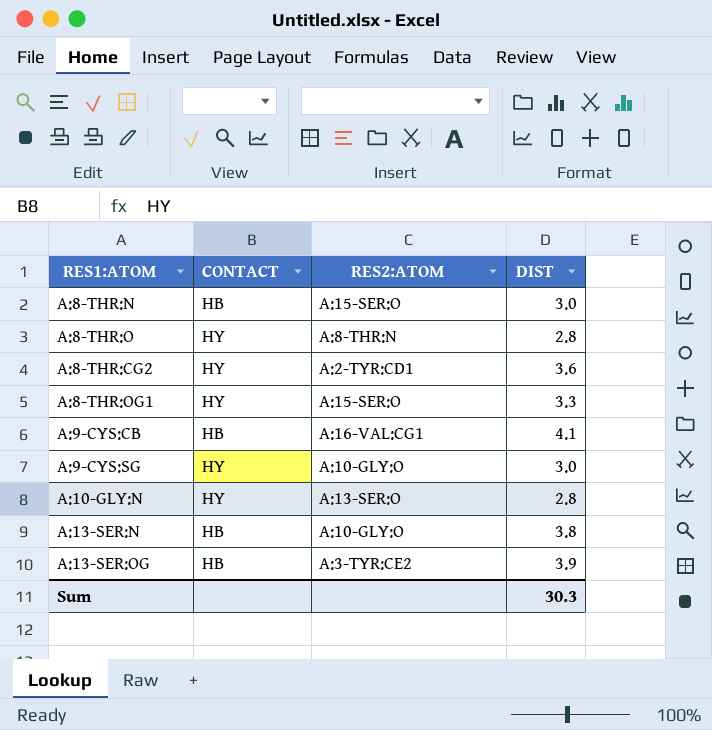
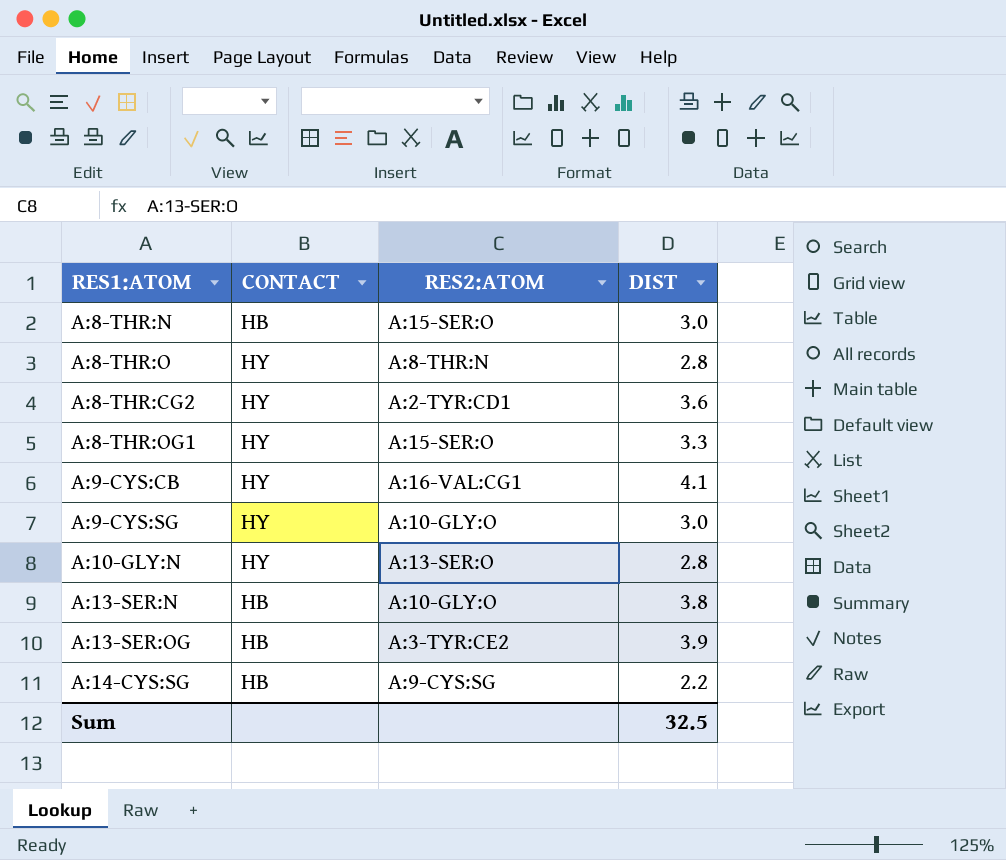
A:9-CYS:CB | CONTACT: HB -> HY
row A:14-CYS:SG: none -> HB | A:9-CYS:SG | 2.2
Sum | DIST: 30.3 -> 32.5

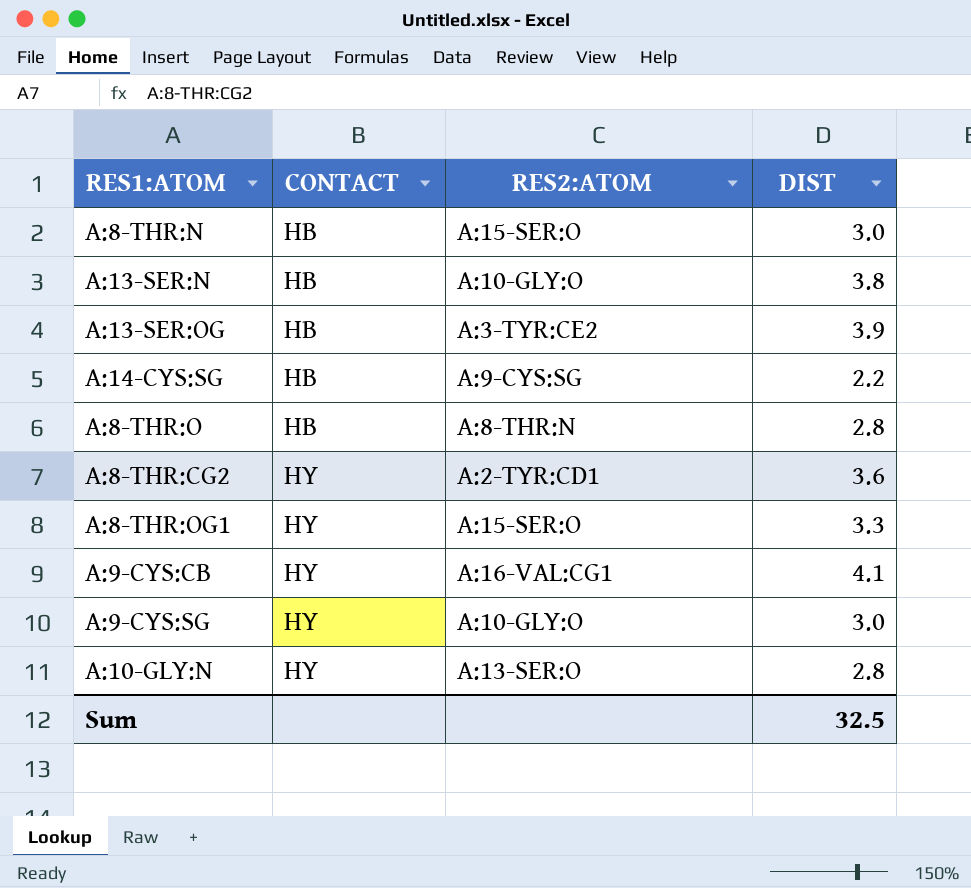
row order: none -> CONTACT ascending
A:8-THR:O | CONTACT: HY -> HB

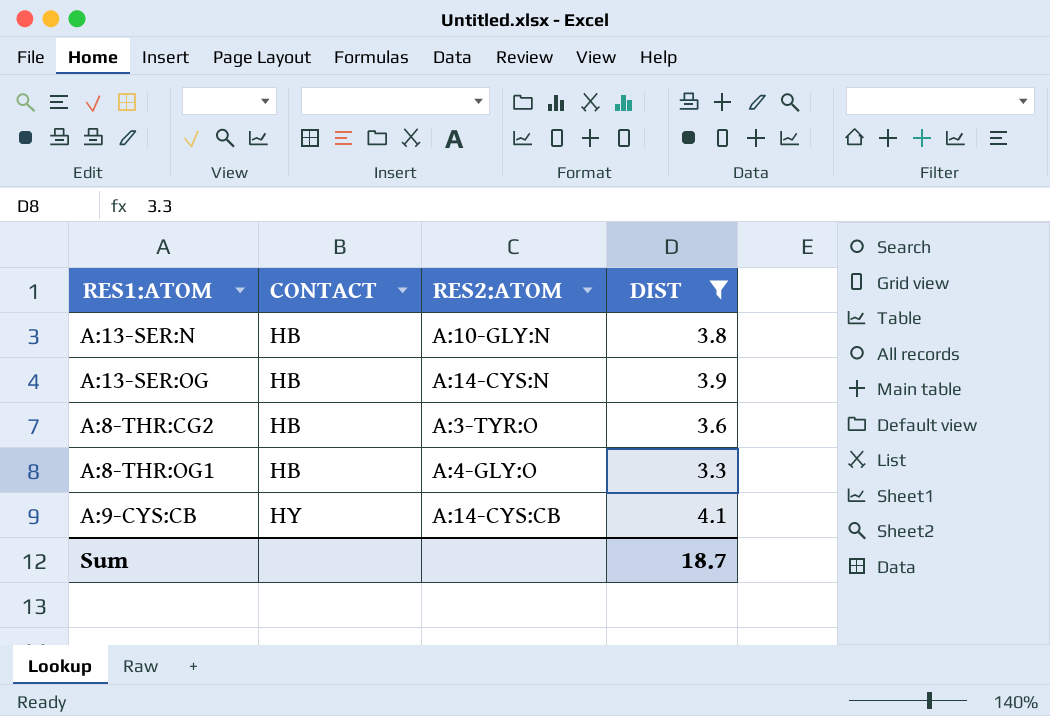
filter: none -> DIST >= 3.3
A:13-SER:N | RES2:ATOM: A:10-GLY:O -> A:10-GLY:N
A:13-SER:OG | RES2:ATOM: A:3-TYR:CE2 -> A:14-CYS:N
A:8-THR:CG2 | CONTACT: HY -> HB
A:8-THR:CG2 | RES2:ATOM: A:2-TYR:CD1 -> A:3-TYR:O
A:8-THR:OG1 | CONTACT: HY -> HB
A:8-THR:OG1 | RES2:ATOM: A:15-SER:O -> A:4-GLY:O
A:9-CYS:CB | RES2:ATOM: A:16-VAL:CG1 -> A:14-CYS:CB
Sum | DIST: 32.5 -> 18.7

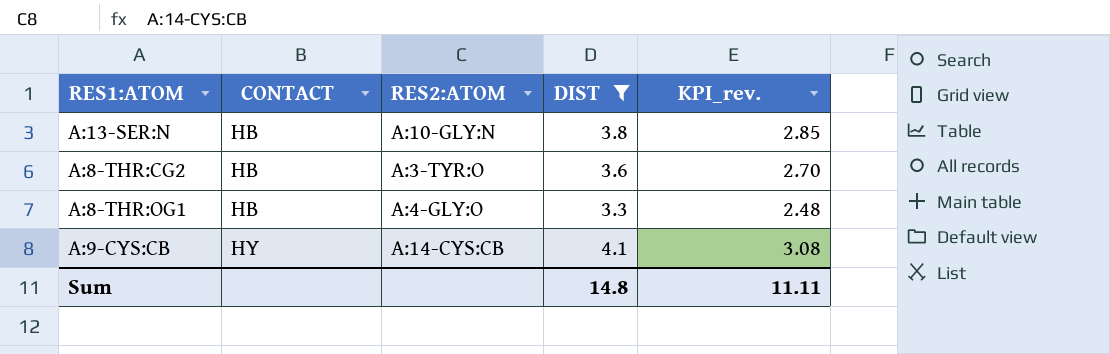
column KPI_rev. | formula: none -> [DIST] * 0.75
row A:13-SER:OG: HB | A:14-CYS:N | 3.9 -> none
Sum | DIST: 18.7 -> 14.8

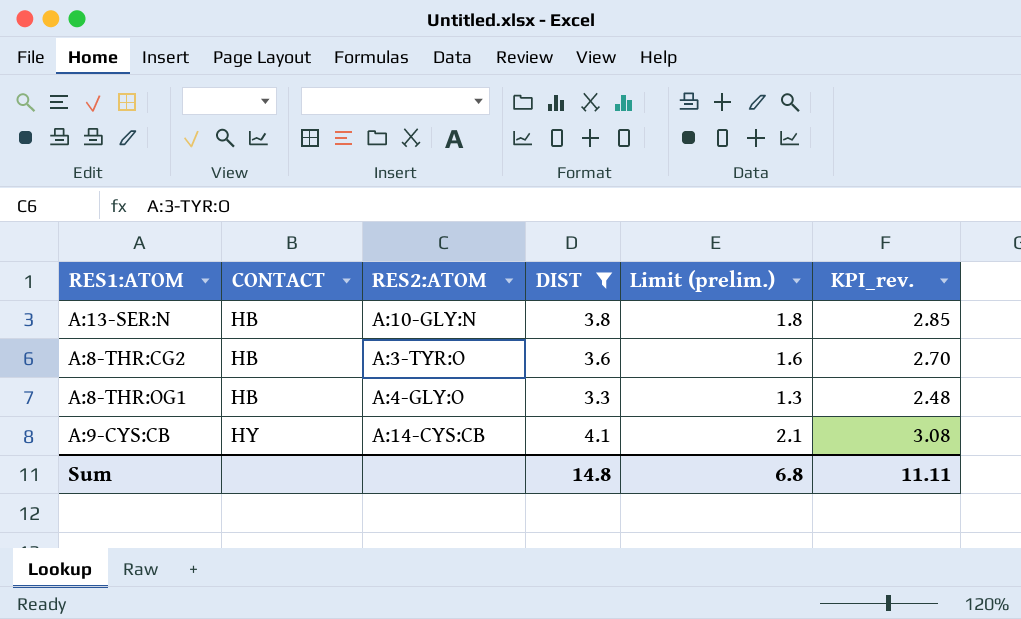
column Limit (prelim.) | formula: none -> [DIST] - 2

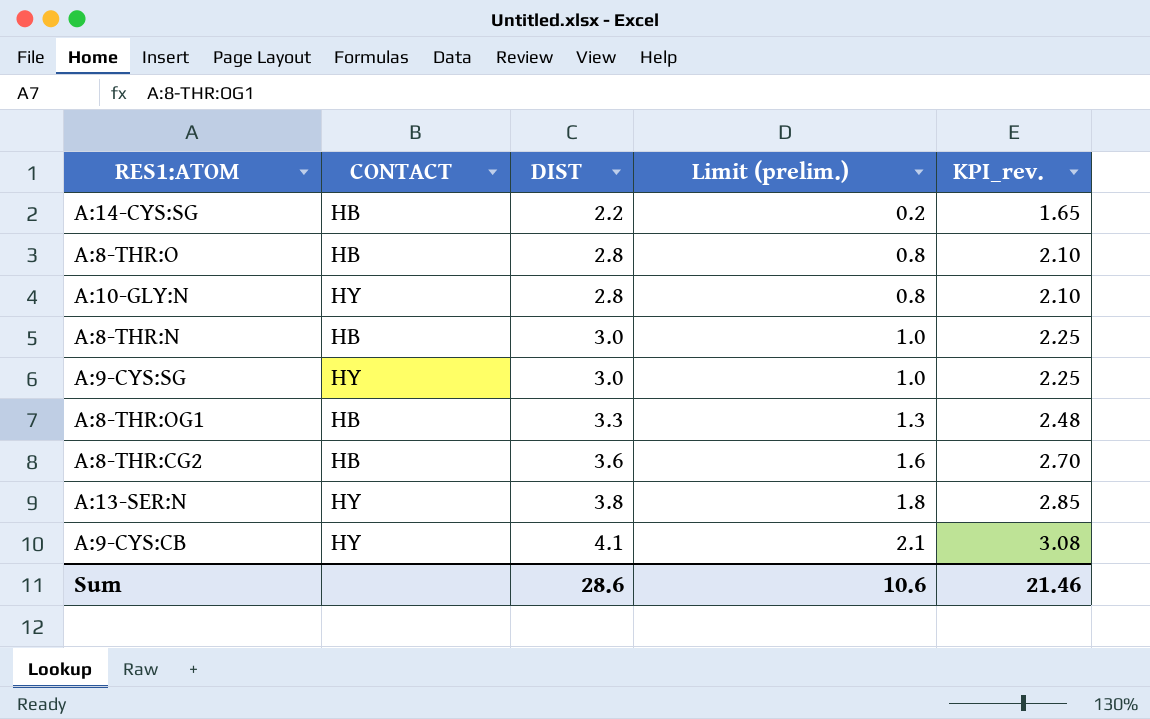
filter: DIST >= 3.3 -> none
row order: CONTACT ascending -> DIST ascending
column RES2:ATOM | position: 3 -> none
A:13-SER:N | CONTACT: HB -> HY
Sum | DIST: 14.8 -> 28.6
Sum | Limit (prelim.): 6.8 -> 10.6
Sum | KPI_rev.: 11.11 -> 21.46

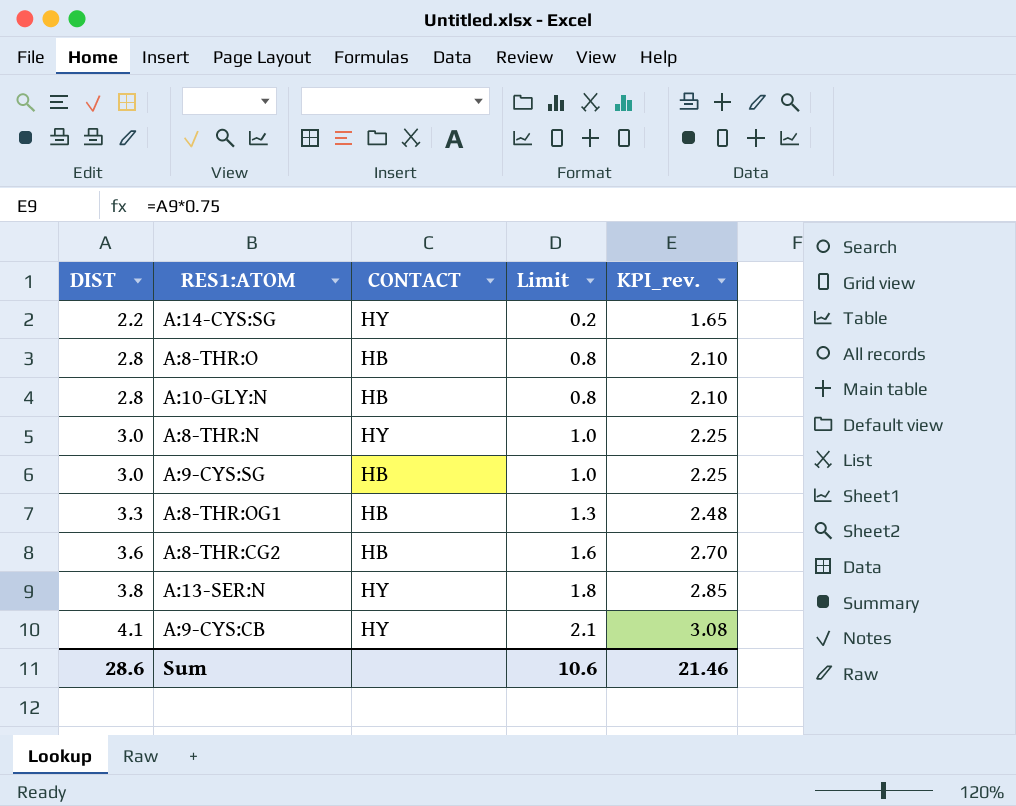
column DIST | position: 3 -> 1
column name: Limit (prelim.) -> Limit
A:14-CYS:SG | CONTACT: HB -> HY
A:10-GLY:N | CONTACT: HY -> HB
A:8-THR:N | CONTACT: HB -> HY
A:9-CYS:SG | CONTACT: HY -> HB

